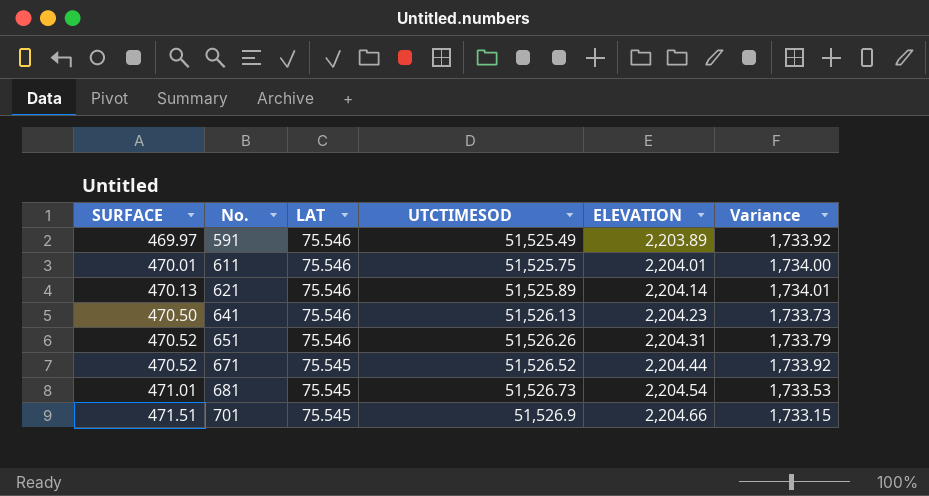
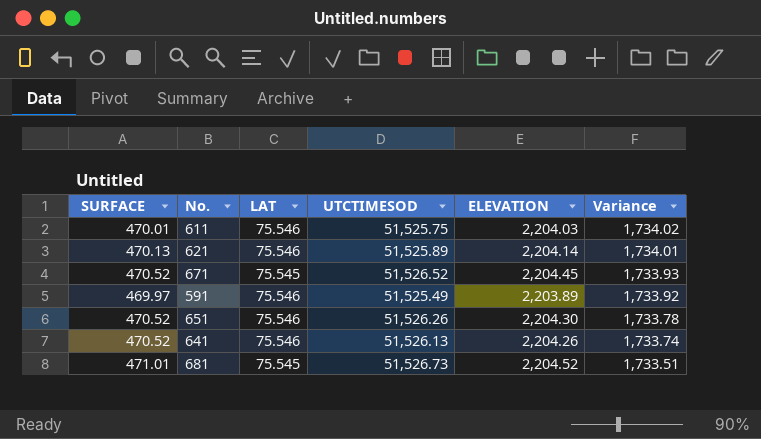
row order: SURFACE ascending -> Variance descending
row 701: 471.51 | 75.545 | 51,526.9 | 2,204.66 | 1,733.15 -> none
611 | ELEVATION: 2,204.01 -> 2,204.03
611 | Variance: 1,734.00 -> 1,734.02
671 | ELEVATION: 2,204.44 -> 2,204.45
671 | Variance: 1,733.92 -> 1,733.93
651 | ELEVATION: 2,204.31 -> 2,204.30
651 | Variance: 1,733.79 -> 1,733.78
641 | SURFACE: 470.50 -> 470.52
641 | ELEVATION: 2,204.23 -> 2,204.26
641 | Variance: 1,733.73 -> 1,733.74
681 | ELEVATION: 2,204.54 -> 2,204.52
681 | Variance: 1,733.53 -> 1,733.51

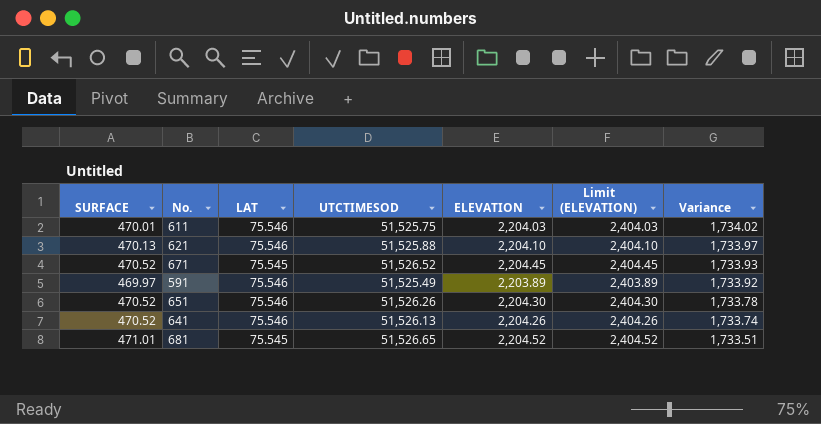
column Limit (ELEVATION) | formula: none -> [ELEVATION] + 200
621 | UTCTIMESOD: 51,525.89 -> 51,525.88
621 | ELEVATION: 2,204.14 -> 2,204.10
621 | Variance: 1,734.01 -> 1,733.97
681 | UTCTIMESOD: 51,526.73 -> 51,526.65

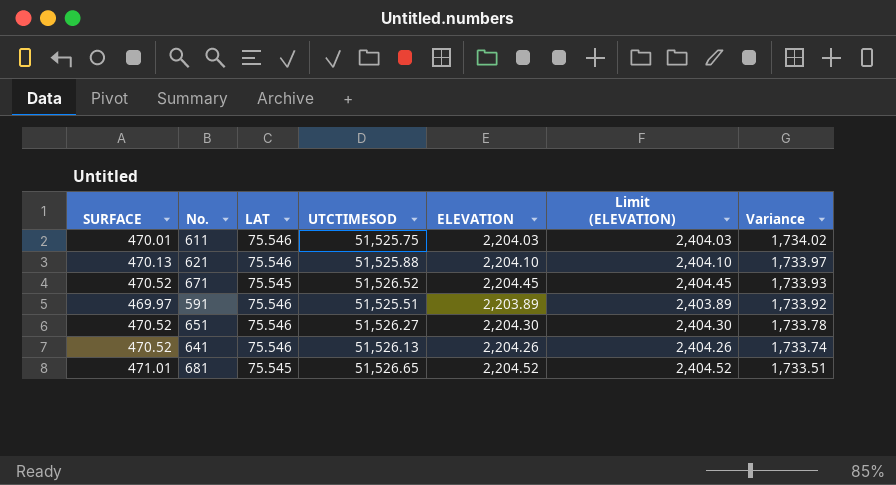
591 | UTCTIMESOD: 51,525.49 -> 51,525.51
651 | UTCTIMESOD: 51,526.26 -> 51,526.27

